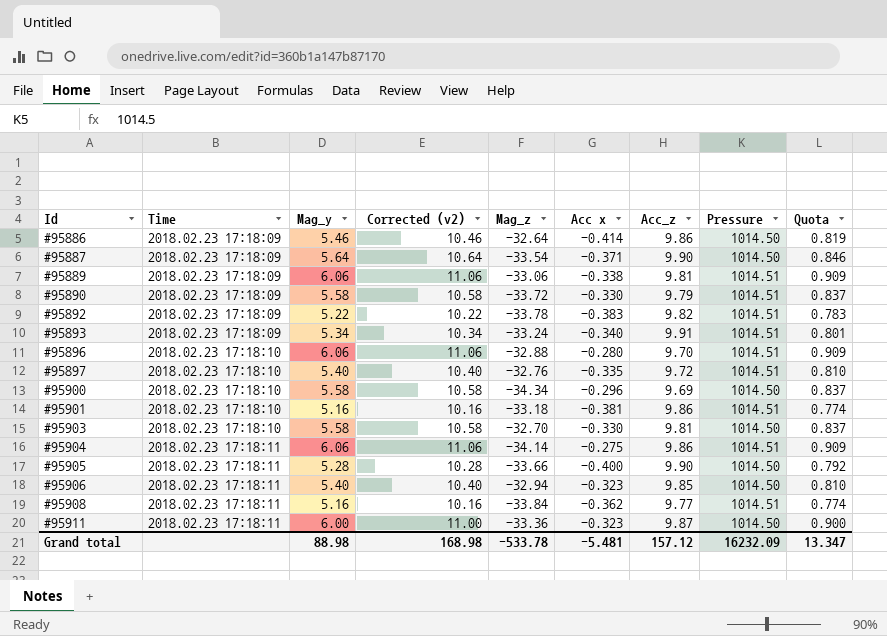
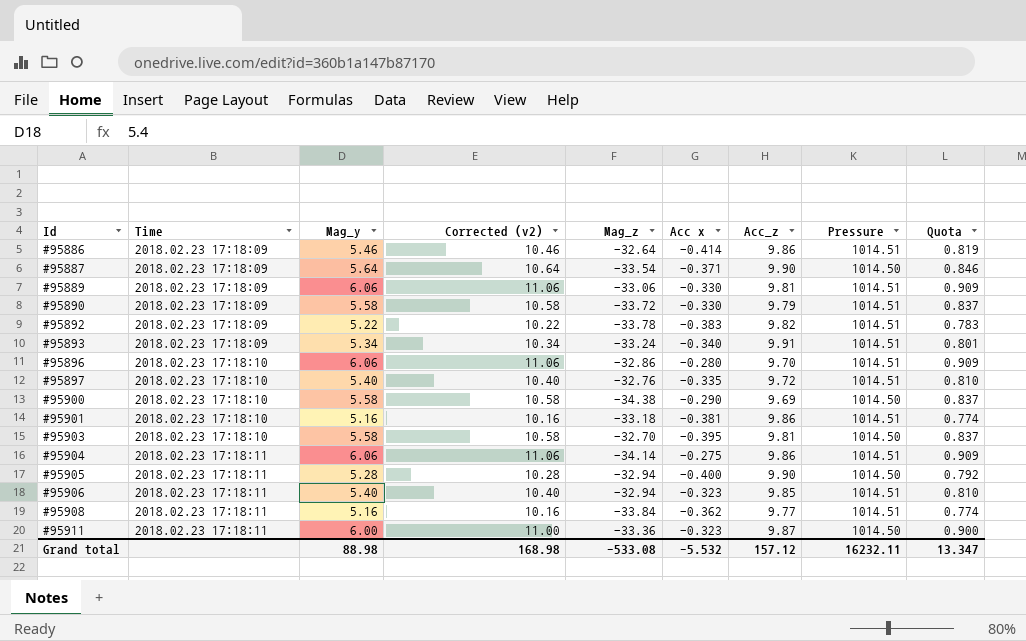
#95886 | Pressure: 1014.50 -> 1014.51
#95889 | Acc x: -0.338 -> -0.330
#95896 | Mag_z: -32.88 -> -32.86
#95900 | Mag_z: -34.34 -> -34.38
#95900 | Acc x: -0.296 -> -0.290
#95903 | Acc x: -0.330 -> -0.395
#95905 | Mag_z: -33.66 -> -32.94
#95906 | Pressure: 1014.50 -> 1014.51
Grand total | Mag_z: -533.78 -> -533.08
Grand total | Acc x: -5.481 -> -5.532
Grand total | Pressure: 16232.09 -> 16232.11

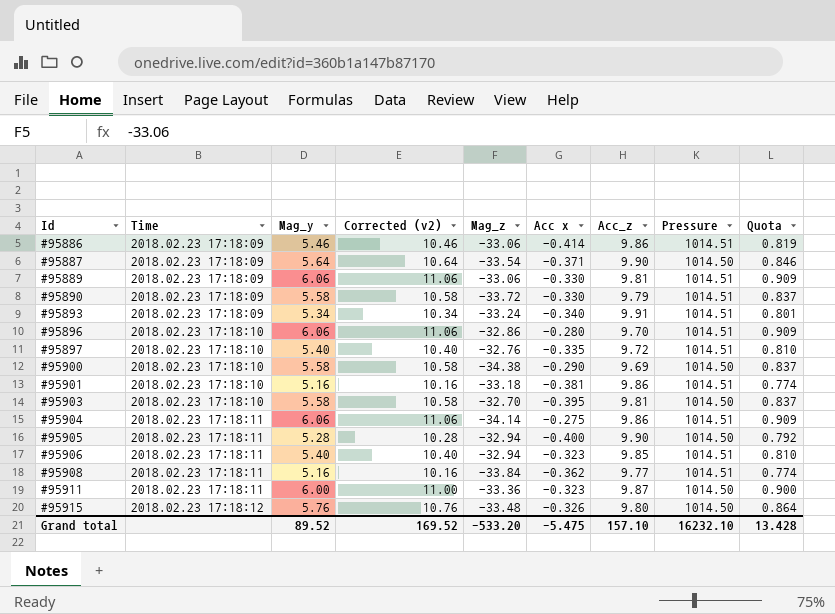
row #95892: 2018.02.23 17:18:09 | 5.22 | 10.22 | -33.78 | -0.383 | 9.82 | 1014.51 | 0.783 -> none
#95886 | Mag_z: -32.64 -> -33.06
row #95915: none -> 2018.02.23 17:18:12 | 5.76 | 10.76 | -33.48 | -0.326 | 9.80 | 1014.50 | 0.864
Grand total | Mag_y: 88.98 -> 89.52
Grand total | Corrected (v2): 168.98 -> 169.52
Grand total | Mag_z: -533.08 -> -533.20
Grand total | Acc x: -5.532 -> -5.475
Grand total | Acc_z: 157.12 -> 157.10
Grand total | Pressure: 16232.11 -> 16232.10
Grand total | Quota: 13.347 -> 13.428

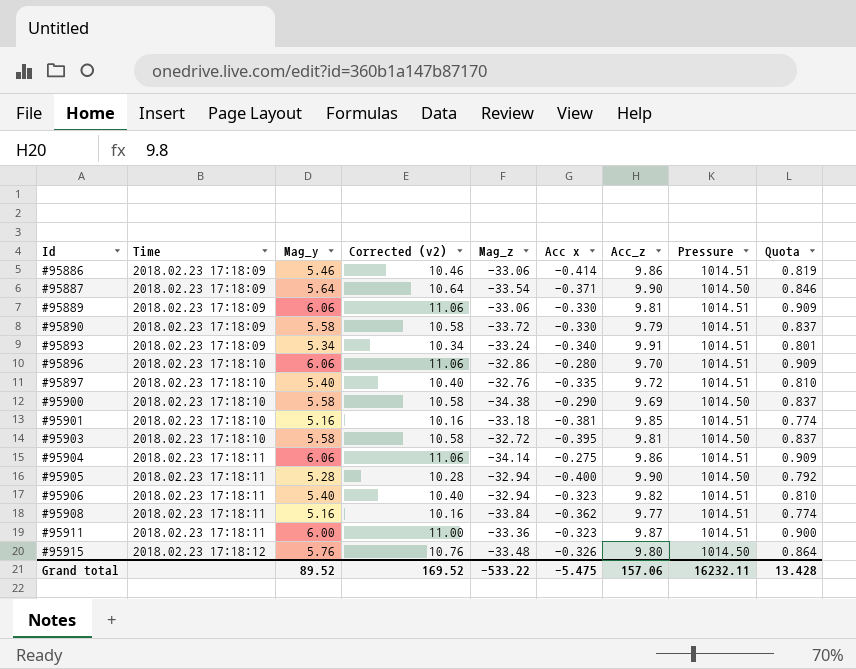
#95901 | Acc_z: 9.86 -> 9.85
#95903 | Mag_z: -32.70 -> -32.72
#95906 | Acc_z: 9.85 -> 9.82
#95911 | Pressure: 1014.50 -> 1014.51
Grand total | Mag_z: -533.20 -> -533.22
Grand total | Acc_z: 157.10 -> 157.06
Grand total | Pressure: 16232.10 -> 16232.11

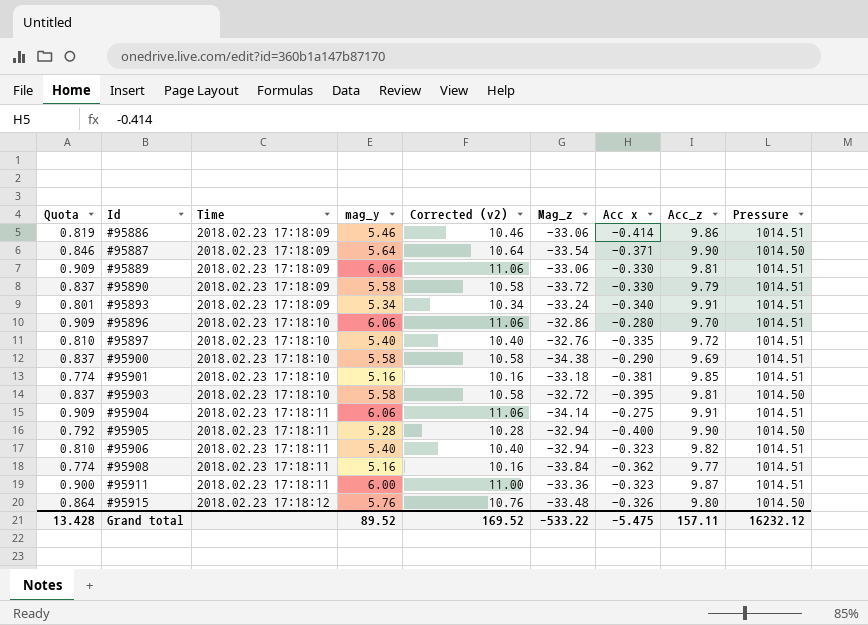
column Quota | position: 9 -> 1
column name: Mag_y -> mag_y
#95900 | Pressure: 1014.50 -> 1014.51
#95904 | Acc_z: 9.86 -> 9.91
Grand total | Acc_z: 157.06 -> 157.11
Grand total | Pressure: 16232.11 -> 16232.12

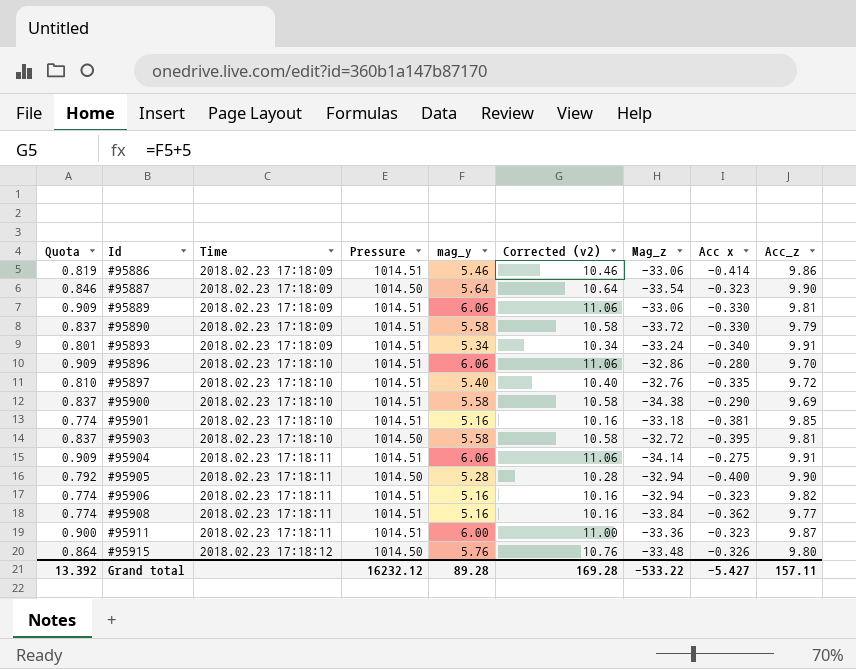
column Pressure | position: 9 -> 4
#95887 | Acc x: -0.371 -> -0.323
#95906 | Quota: 0.810 -> 0.774
#95906 | mag_y: 5.40 -> 5.16
#95906 | Corrected (v2): 10.40 -> 10.16
Grand total | Quota: 13.428 -> 13.392
Grand total | mag_y: 89.52 -> 89.28
Grand total | Corrected (v2): 169.52 -> 169.28
Grand total | Acc x: -5.475 -> -5.427

